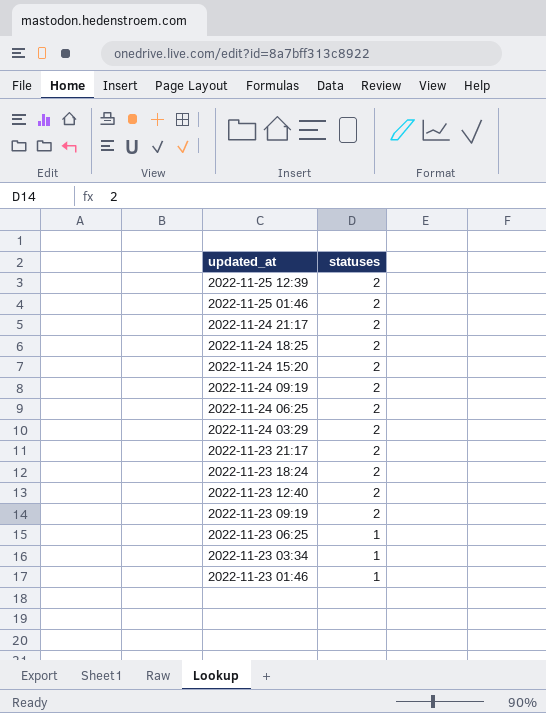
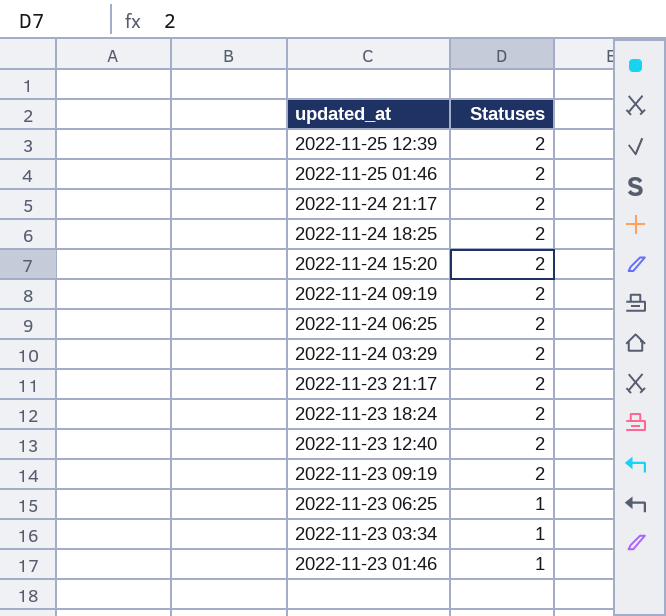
column name: statuses -> Statuses

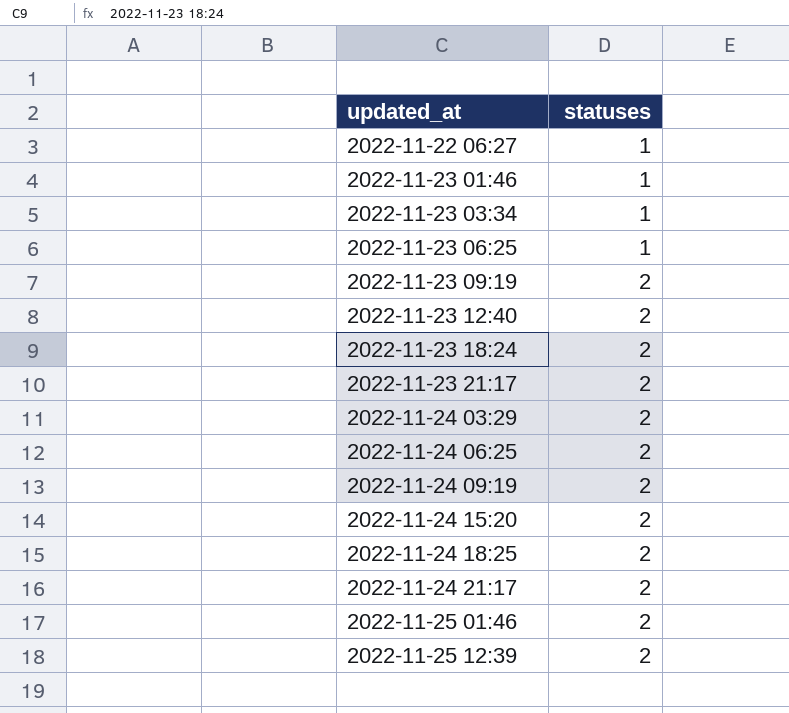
row order: updated_at descending -> updated_at ascending
column name: Statuses -> statuses
row 2022-11-22 06:27: none -> 1

